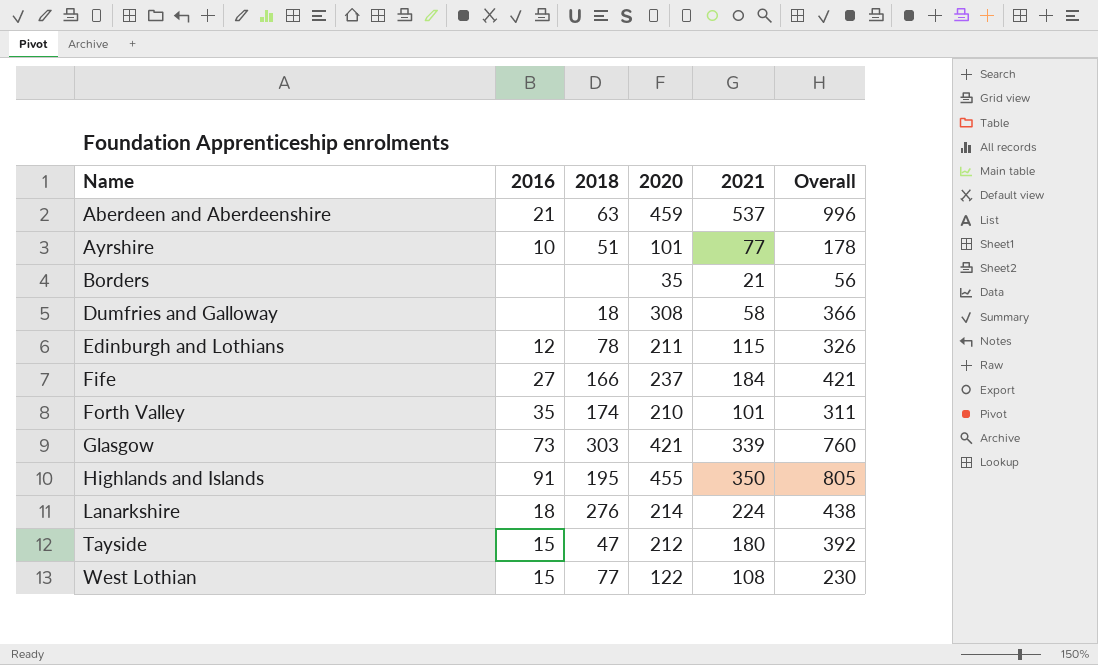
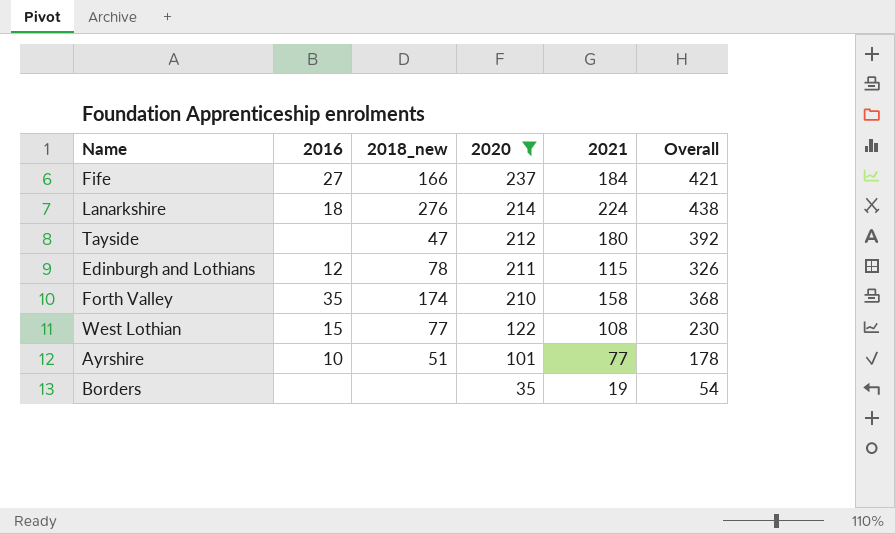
filter: none -> 2020 <= 237
row order: Name ascending -> 2020 descending
column name: 2018 -> 2018_new
Tayside | 2016: 15 -> none
Forth Valley | 2021: 101 -> 158
Forth Valley | Overall: 311 -> 368
Borders | 2021: 21 -> 19
Borders | Overall: 56 -> 54

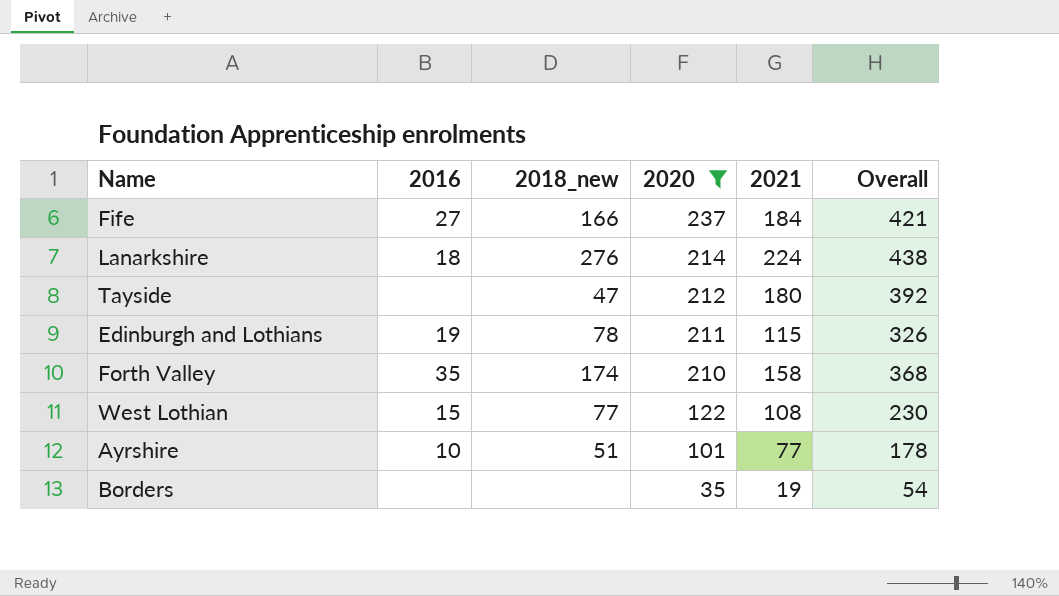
Edinburgh and Lothians | 2016: 12 -> 19

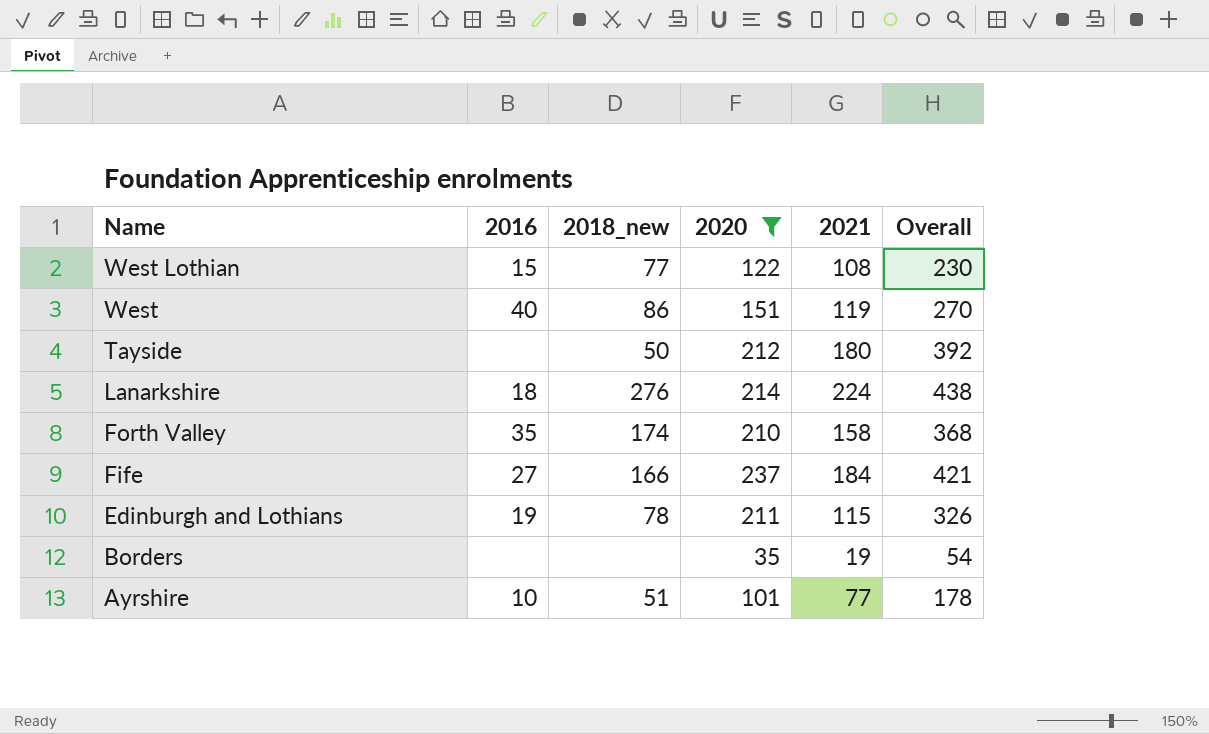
row order: 2020 descending -> Name descending
row West: none -> 40 | 86 | 151 | 119 | 270
Tayside | 2018_new: 47 -> 50

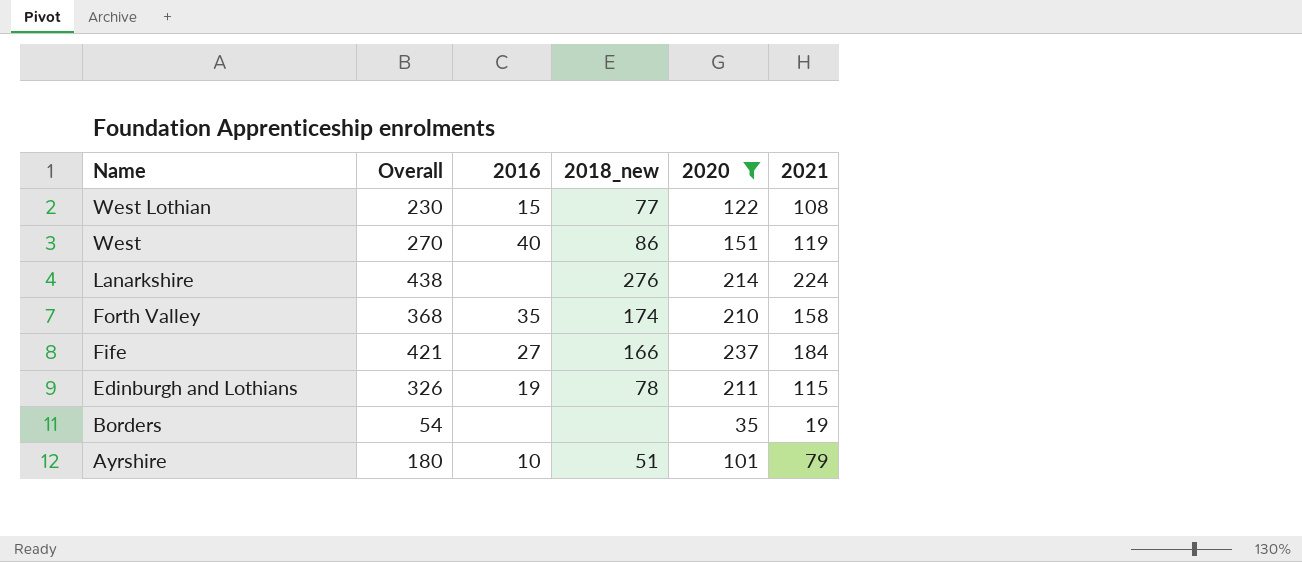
column Overall | position: 6 -> 2
row Tayside: none | 50 | 212 | 180 | 392 -> none
Lanarkshire | 2016: 18 -> none
Ayrshire | Overall: 178 -> 180
Ayrshire | 2021: 77 -> 79

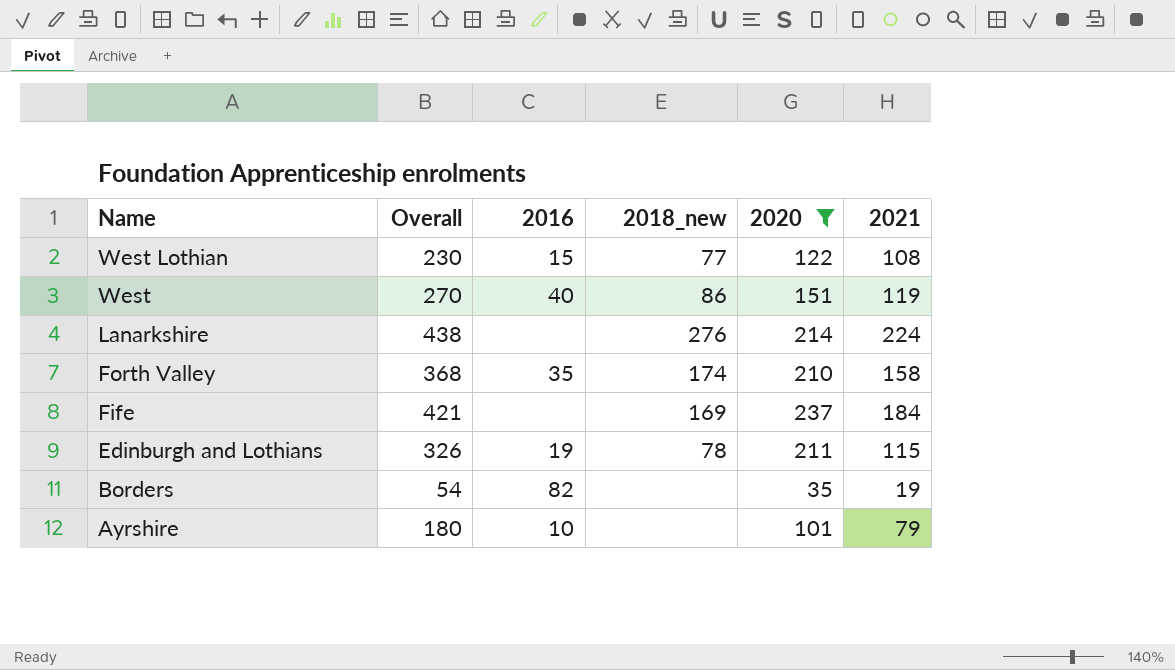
Fife | 2016: 27 -> none
Fife | 2018_new: 166 -> 169
Borders | 2016: none -> 82
Ayrshire | 2018_new: 51 -> none

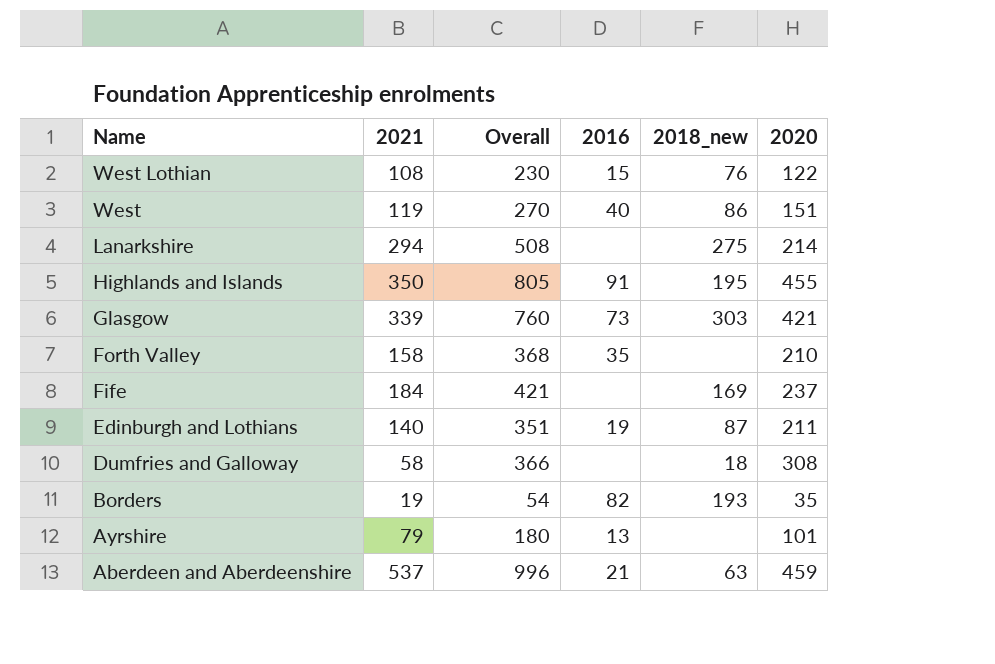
filter: 2020 <= 237 -> none
column 2021 | position: 6 -> 2
West Lothian | 2018_new: 77 -> 76
Lanarkshire | 2021: 224 -> 294
Lanarkshire | Overall: 438 -> 508
Lanarkshire | 2018_new: 276 -> 275
Forth Valley | 2018_new: 174 -> none
Edinburgh and Lothians | 2021: 115 -> 140
Edinburgh and Lothians | Overall: 326 -> 351
Edinburgh and Lothians | 2018_new: 78 -> 87
Borders | 2018_new: none -> 193
Ayrshire | 2016: 10 -> 13

